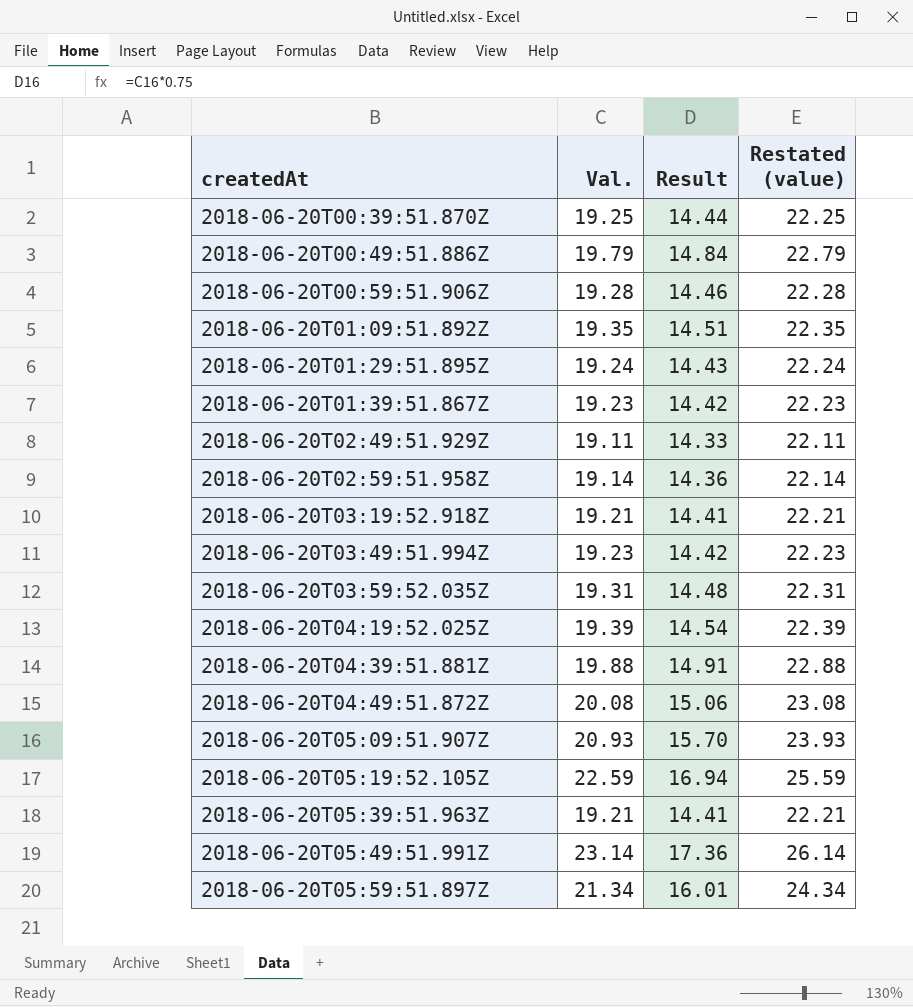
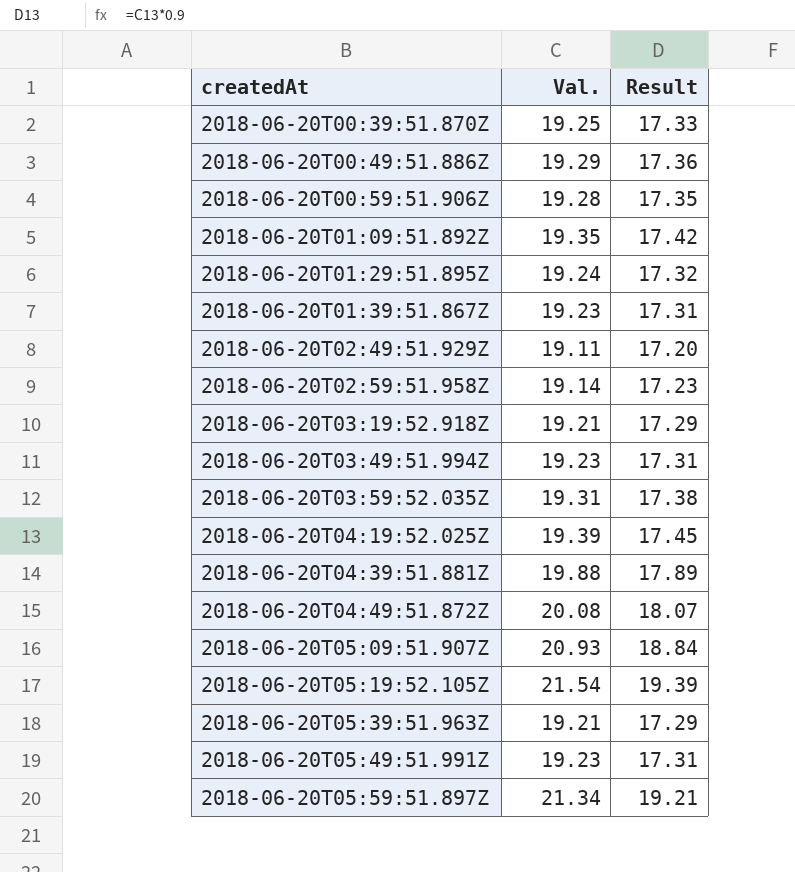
column Restated (value) | formula: [Val.] + 3 -> none
column Result | formula: [Val.] * 0.75 -> [Val.] * 0.9
2018-06-20T00:49:51.886Z | Val.: 19.79 -> 19.29
2018-06-20T05:19:52.105Z | Val.: 22.59 -> 21.54
2018-06-20T05:49:51.991Z | Val.: 23.14 -> 19.23

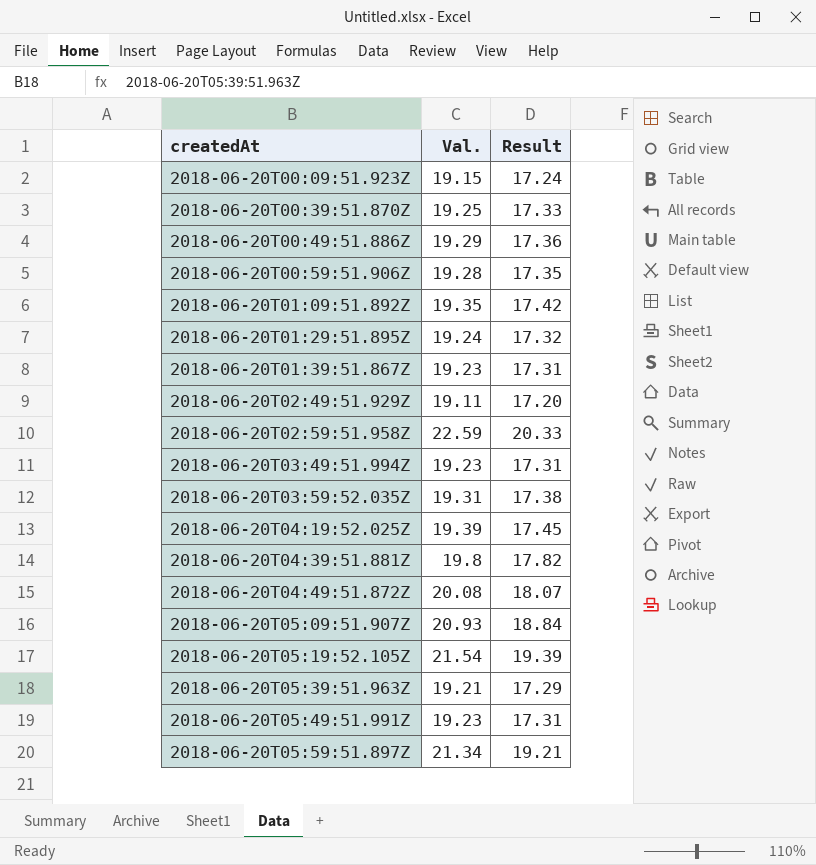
row 2018-06-20T03:19:52.918Z: 19.21 | 17.29 -> none
row 2018-06-20T00:09:51.923Z: none -> 19.15 | 17.24
2018-06-20T02:59:51.958Z | Val.: 19.14 -> 22.59
2018-06-20T02:59:51.958Z | Result: 17.23 -> 20.33
2018-06-20T04:39:51.881Z | Val.: 19.88 -> 19.8
2018-06-20T04:39:51.881Z | Result: 17.89 -> 17.82

